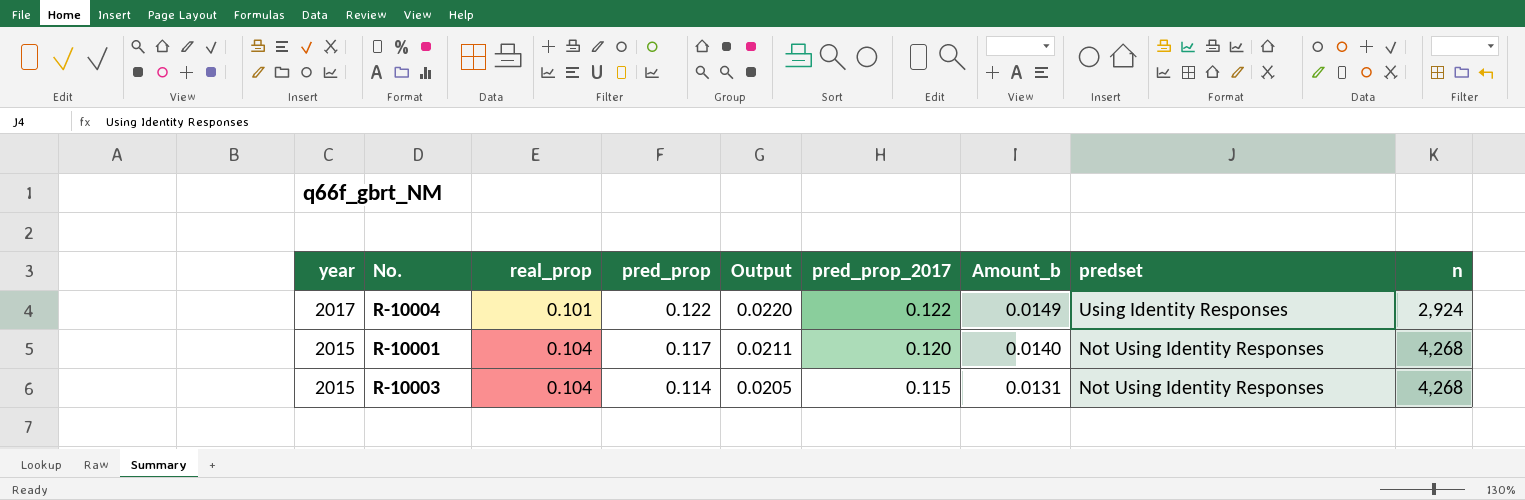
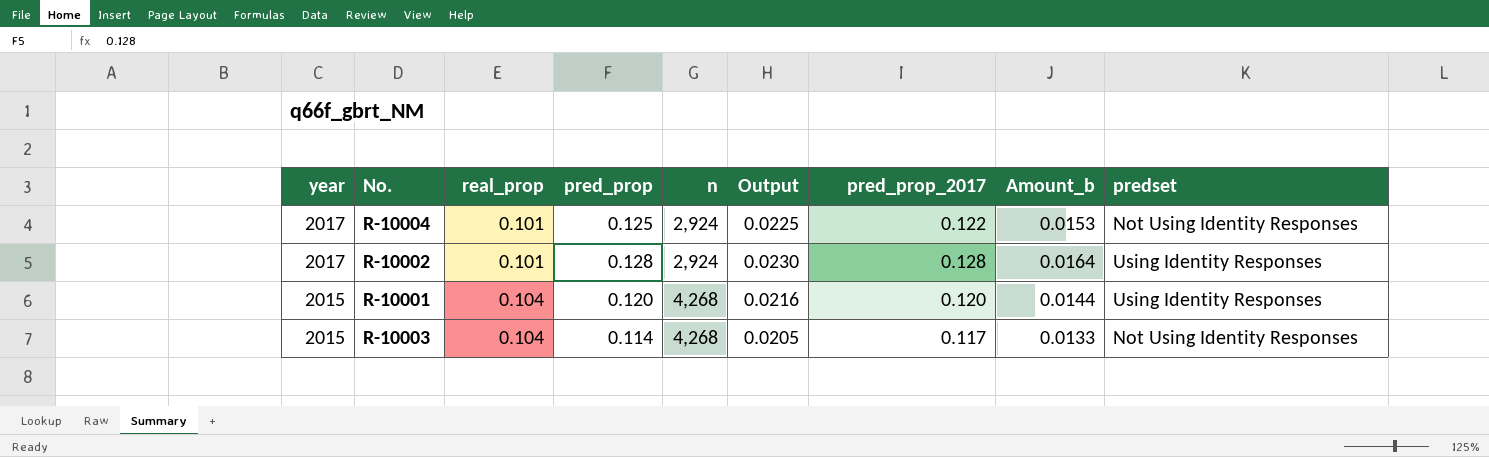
column n | position: 9 -> 5
R-10004 | pred_prop: 0.122 -> 0.125
R-10004 | Output: 0.0220 -> 0.0225
R-10004 | Amount_b: 0.0149 -> 0.0153
R-10004 | predset: Using Identity Responses -> Not Using Identity Responses
row R-10002: none -> 2017 | 0.101 | 0.128 | 2,924 | 0.0230 | 0.128 | 0.0164 | Using Identity Responses
R-10001 | pred_prop: 0.117 -> 0.120
R-10001 | Output: 0.0211 -> 0.0216
R-10001 | Amount_b: 0.0140 -> 0.0144
R-10001 | predset: Not Using Identity Responses -> Using Identity Responses
R-10003 | pred_prop_2017: 0.115 -> 0.117
R-10003 | Amount_b: 0.0131 -> 0.0133

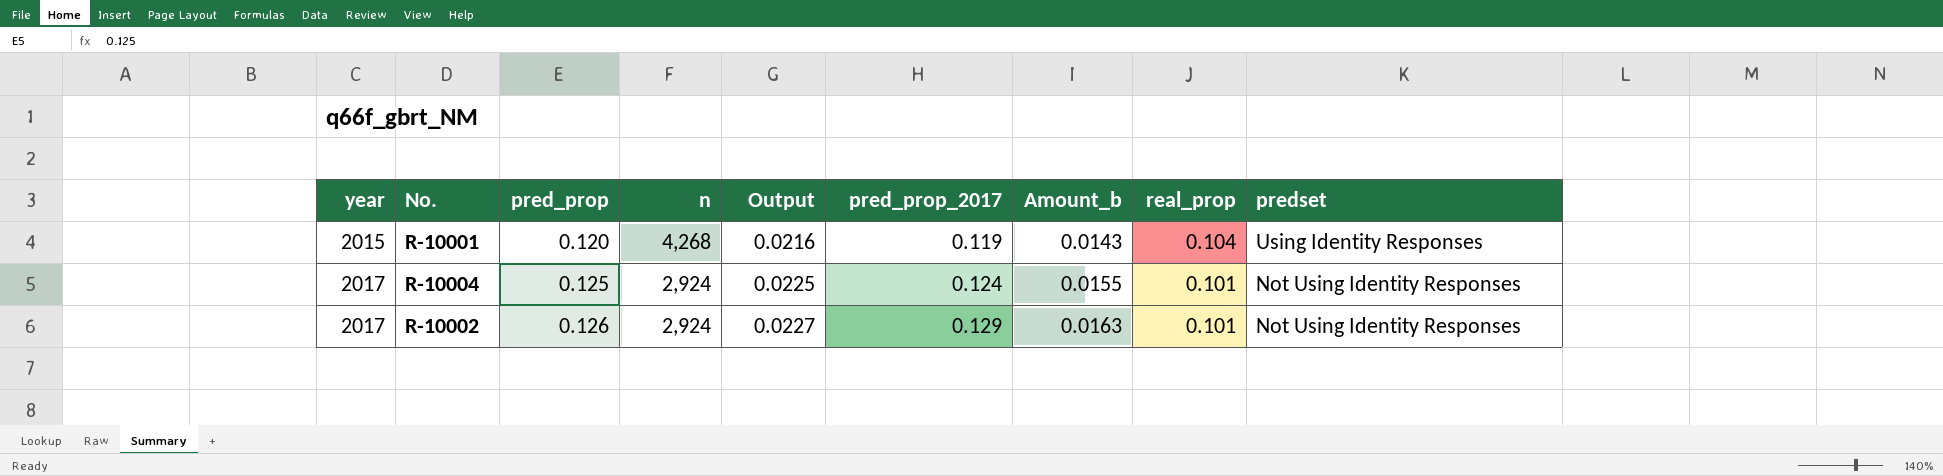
row order: year descending -> year ascending
column real_prop | position: 3 -> 8
row R-10003: 2015 | 0.104 | 0.114 | 4,268 | 0.0205 | 0.117 | 0.0133 | Not Using Identity Responses -> none
R-10001 | pred_prop_2017: 0.120 -> 0.119
R-10001 | Amount_b: 0.0144 -> 0.0143
R-10004 | pred_prop_2017: 0.122 -> 0.124
R-10004 | Amount_b: 0.0153 -> 0.0155
R-10002 | pred_prop: 0.128 -> 0.126
R-10002 | Output: 0.0230 -> 0.0227
R-10002 | pred_prop_2017: 0.128 -> 0.129
R-10002 | Amount_b: 0.0164 -> 0.0163
R-10002 | predset: Using Identity Responses -> Not Using Identity Responses

